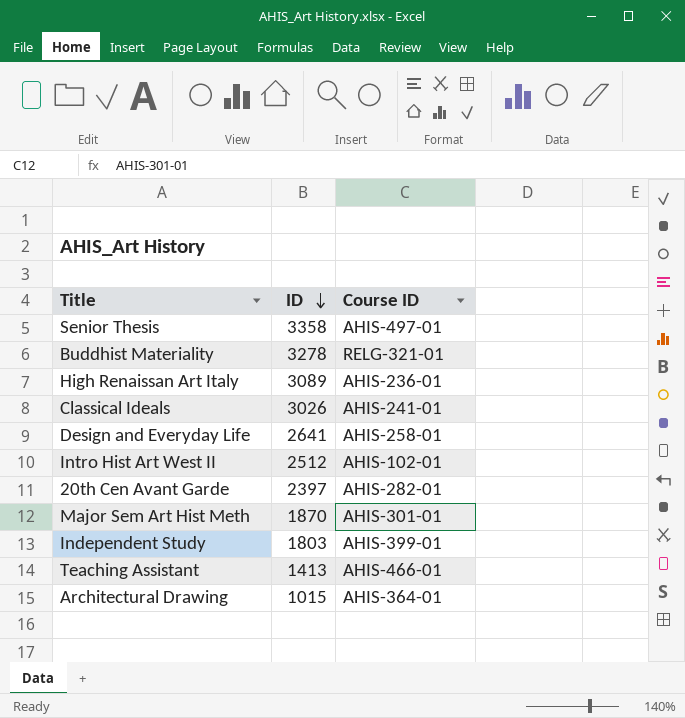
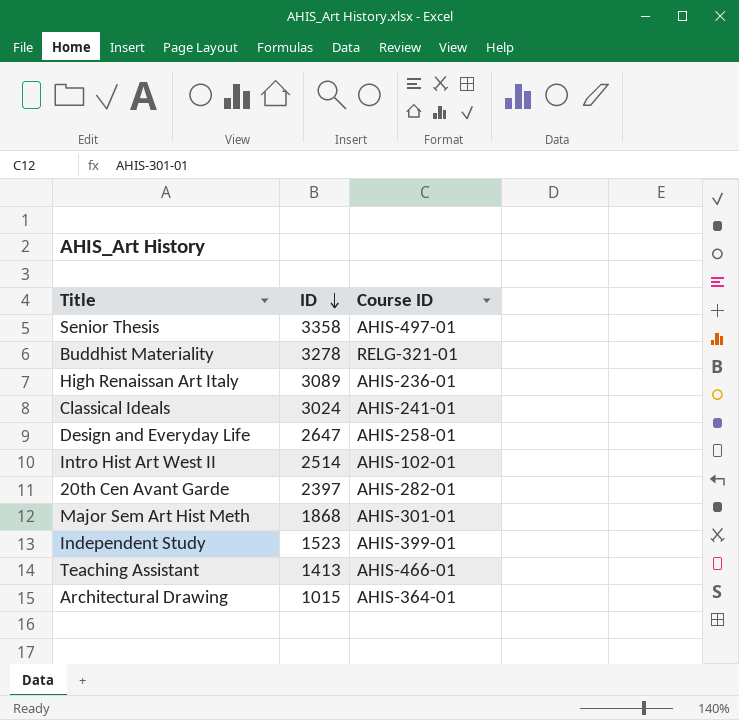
Classical Ideals | ID: 3026 -> 3024
Design and Everyday Life | ID: 2641 -> 2647
Intro Hist Art West II | ID: 2512 -> 2514
Major Sem Art Hist Meth | ID: 1870 -> 1868
Independent Study | ID: 1803 -> 1523

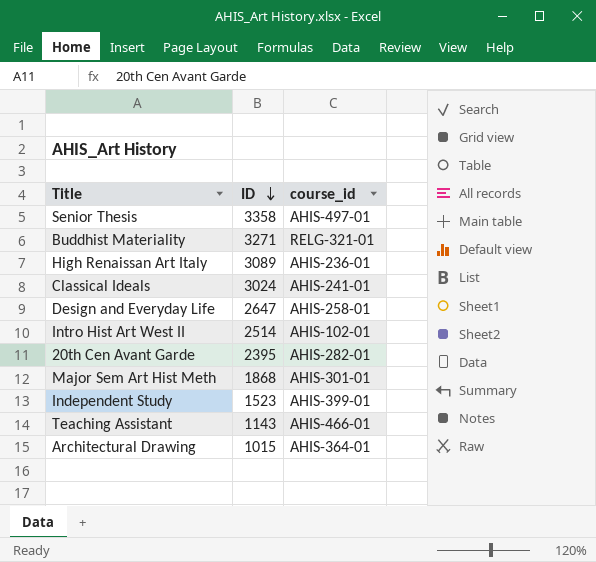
column name: Course ID -> course_id
Buddhist Materiality | ID: 3278 -> 3271
20th Cen Avant Garde | ID: 2397 -> 2395
Teaching Assistant | ID: 1413 -> 1143

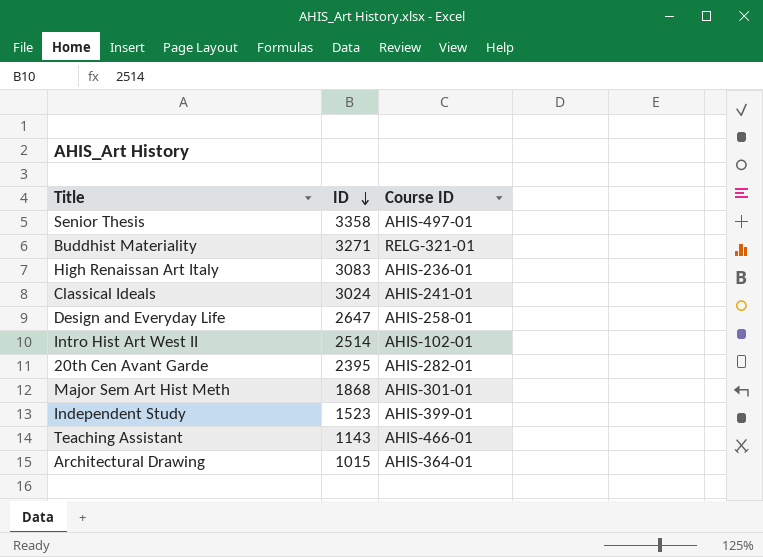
column name: course_id -> Course ID
High Renaissan Art Italy | ID: 3089 -> 3083

